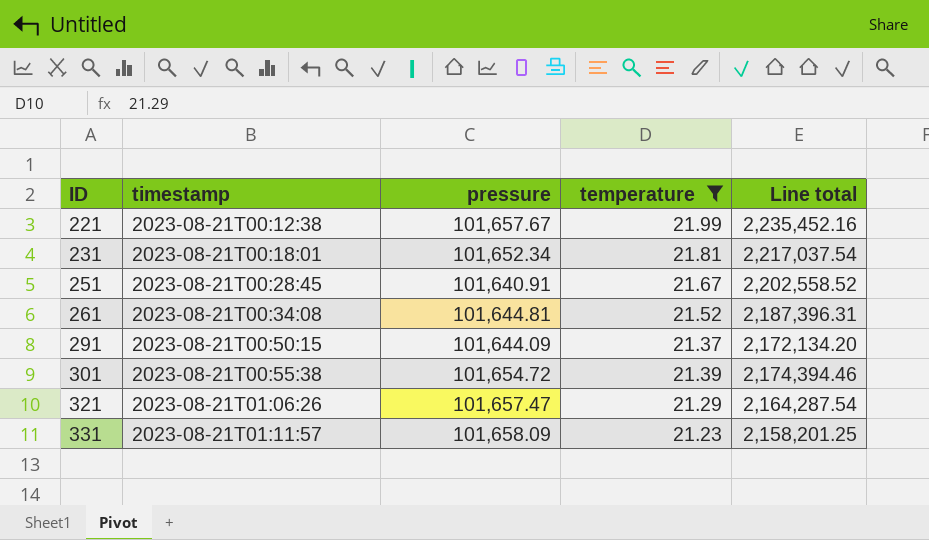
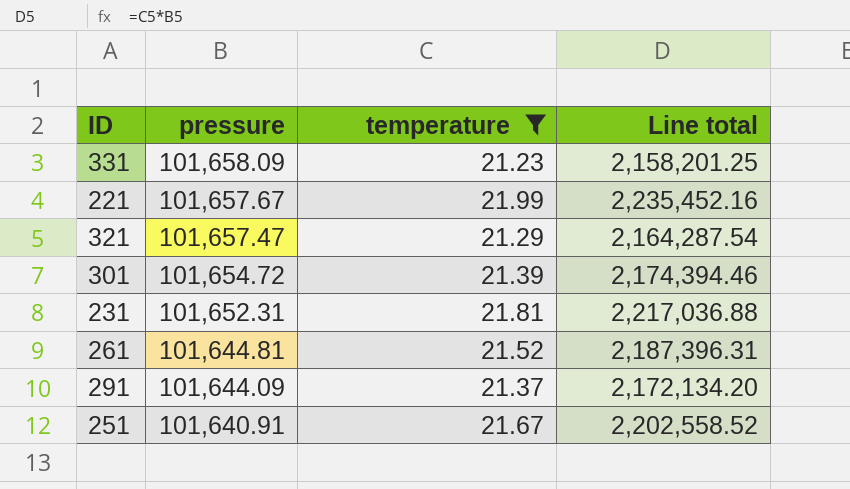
row order: ID ascending -> pressure descending
column timestamp | position: 2 -> none
231 | pressure: 101,652.34 -> 101,652.31
231 | Line total: 2,217,037.54 -> 2,217,036.88

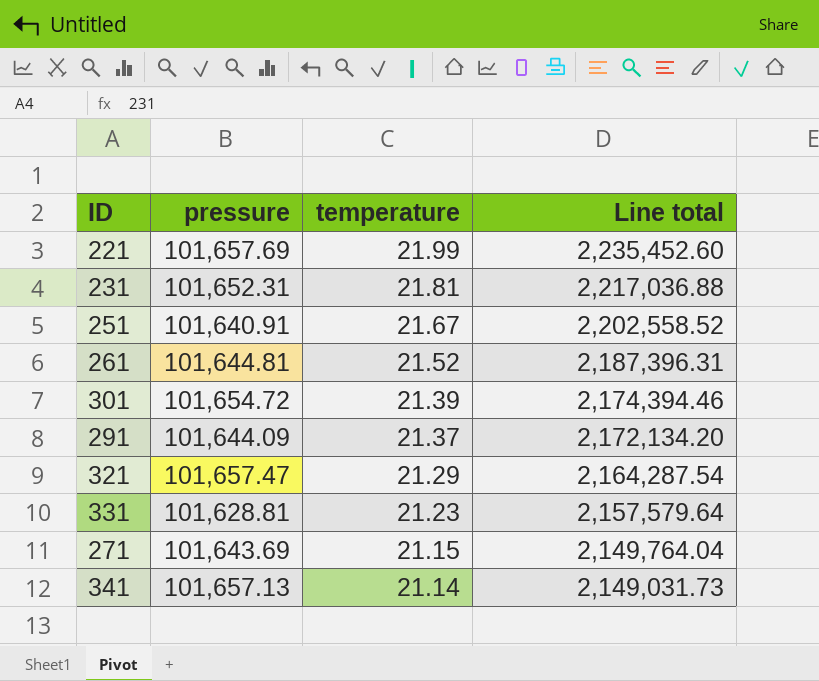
filter: temperature >= 21.23 -> none
row order: pressure descending -> temperature descending
221 | pressure: 101,657.67 -> 101,657.69
221 | Line total: 2,235,452.16 -> 2,235,452.60
331 | pressure: 101,658.09 -> 101,628.81
331 | Line total: 2,158,201.25 -> 2,157,579.64

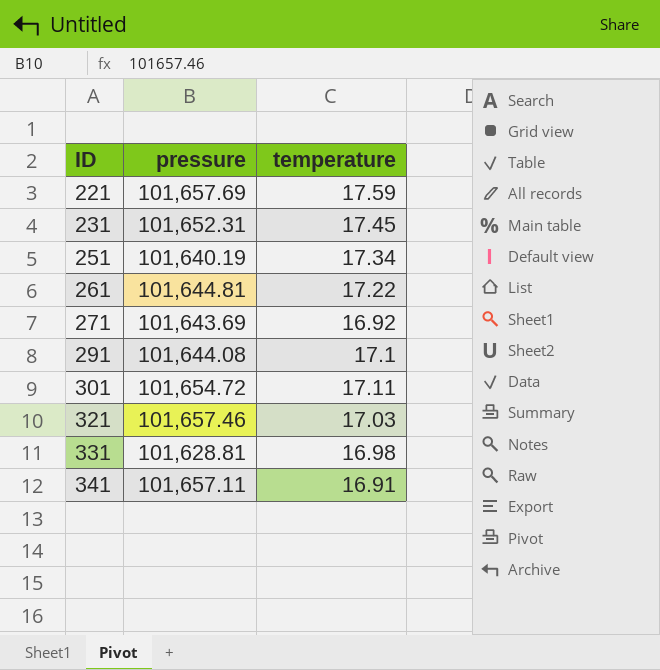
row order: temperature descending -> ID ascending
column Line total | formula: [pressure] * [temperature] -> none
221 | temperature: 21.99 -> 17.59
231 | temperature: 21.81 -> 17.45
251 | pressure: 101,640.91 -> 101,640.19
251 | temperature: 21.67 -> 17.34
261 | temperature: 21.52 -> 17.22
271 | temperature: 21.15 -> 16.92
291 | pressure: 101,644.09 -> 101,644.08
291 | temperature: 21.37 -> 17.1
301 | temperature: 21.39 -> 17.11
321 | pressure: 101,657.47 -> 101,657.46
321 | temperature: 21.29 -> 17.03
331 | temperature: 21.23 -> 16.98
341 | pressure: 101,657.13 -> 101,657.11
341 | temperature: 21.14 -> 16.91

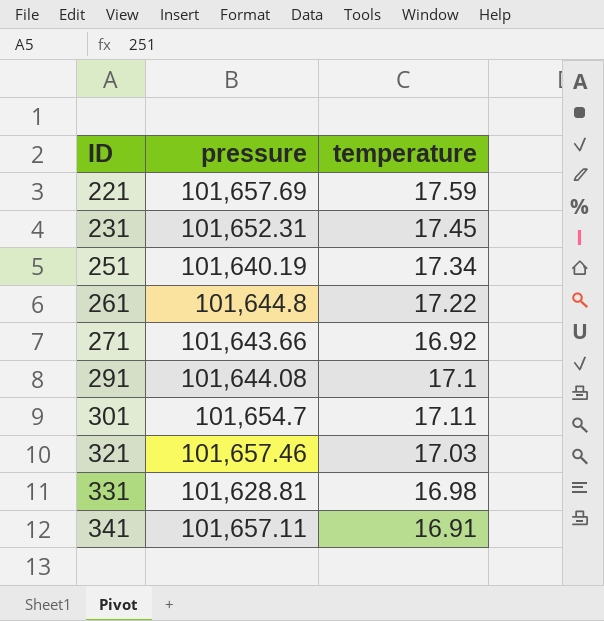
261 | pressure: 101,644.81 -> 101,644.8
271 | pressure: 101,643.69 -> 101,643.66
301 | pressure: 101,654.72 -> 101,654.7

